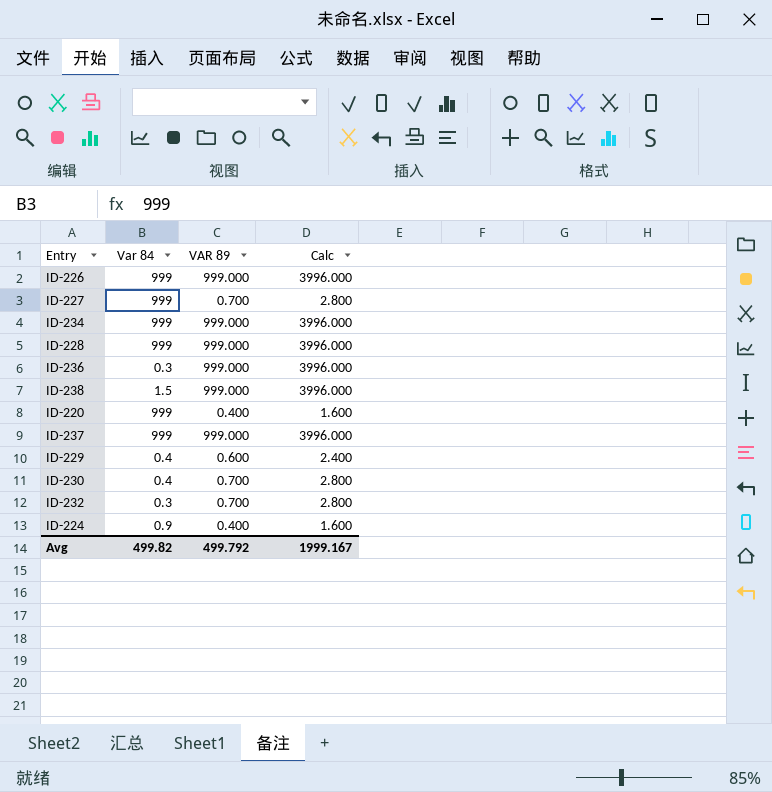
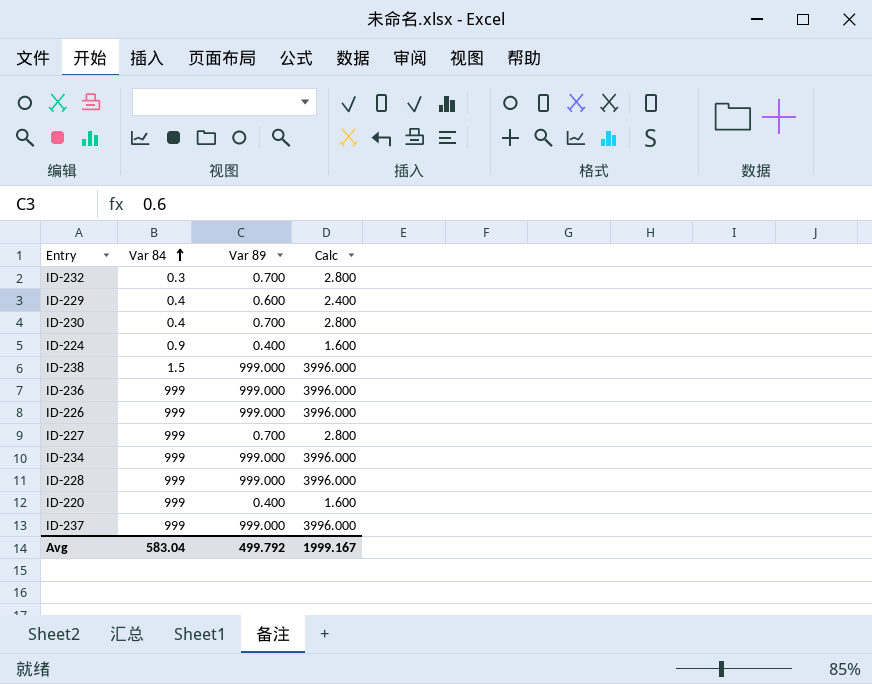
row order: none -> Var 84 ascending
column name: VAR 89 -> Var 89
ID-236 | Var 84: 0.3 -> 999
Avg | Var 84: 499.82 -> 583.04

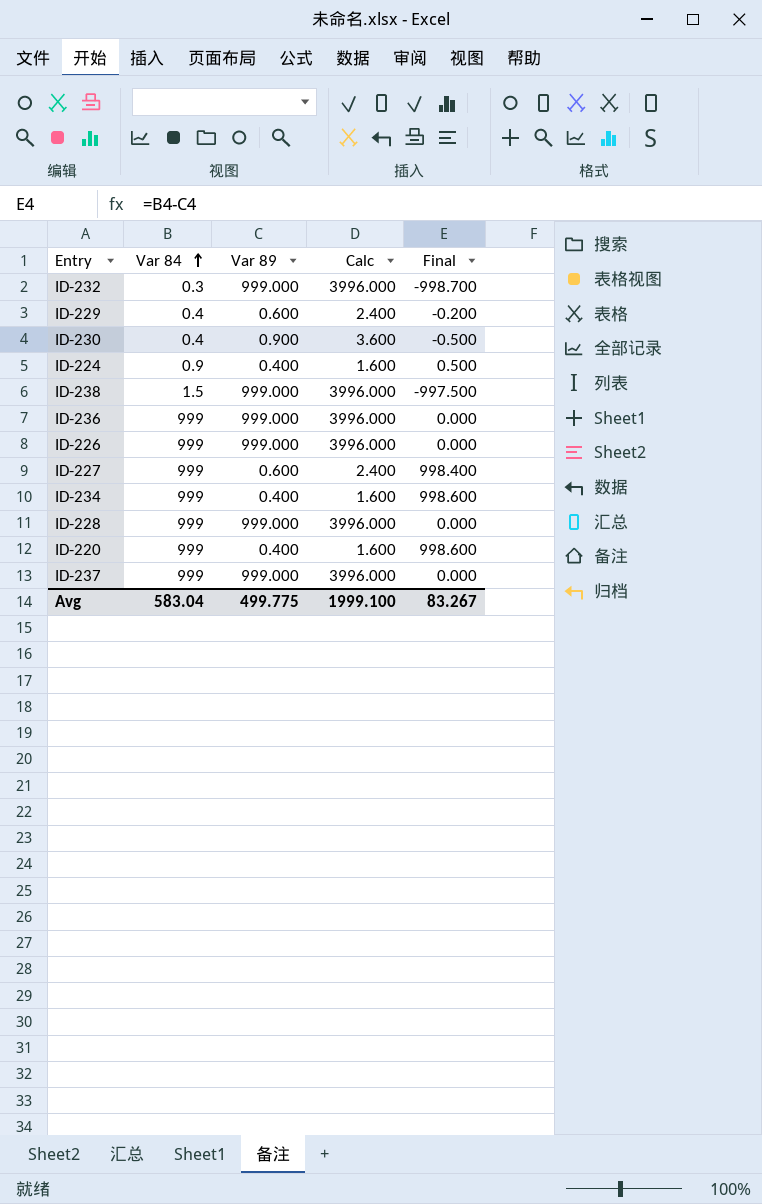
column Final | formula: none -> [Var 84] - [Var 89]
ID-232 | Var 89: 0.700 -> 999.000
ID-232 | Calc: 2.800 -> 3996.000
ID-230 | Var 89: 0.700 -> 0.900
ID-230 | Calc: 2.800 -> 3.600
ID-227 | Var 89: 0.700 -> 0.600
ID-227 | Calc: 2.800 -> 2.400
ID-234 | Var 89: 999.000 -> 0.400
ID-234 | Calc: 3996.000 -> 1.600
Avg | Var 89: 499.792 -> 499.775
Avg | Calc: 1999.167 -> 1999.100

